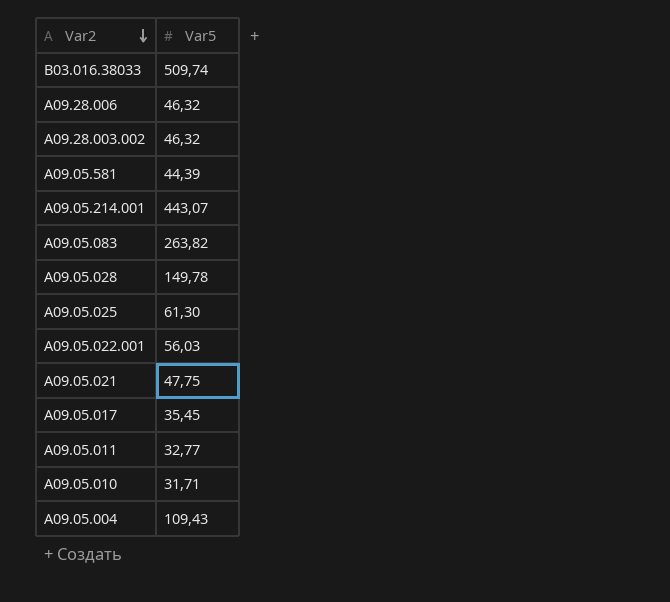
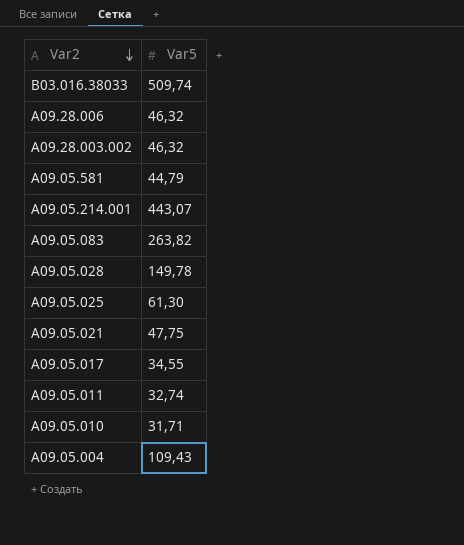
row A09.05.022.001: 56,03 -> none
A09.05.581 | Var5: 44,39 -> 44,79
A09.05.017 | Var5: 35,45 -> 34,55
A09.05.011 | Var5: 32,77 -> 32,74

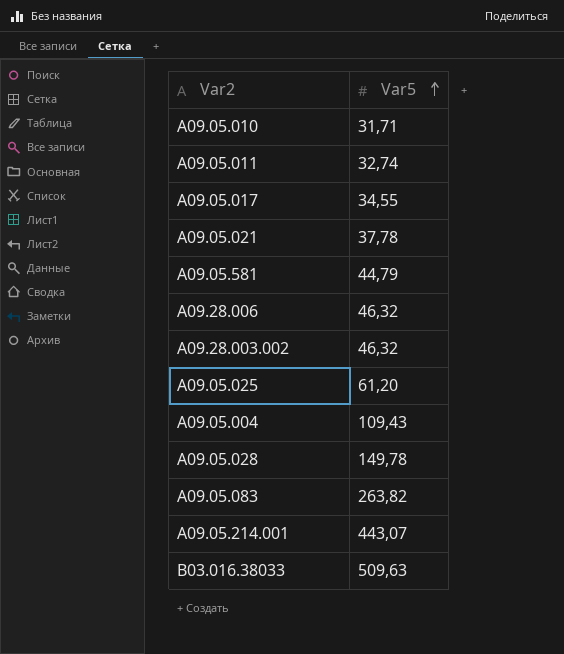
row order: Var2 descending -> Var5 ascending
A09.05.021 | Var5: 47,75 -> 37,78
A09.05.025 | Var5: 61,30 -> 61,20
B03.016.38033 | Var5: 509,74 -> 509,63

